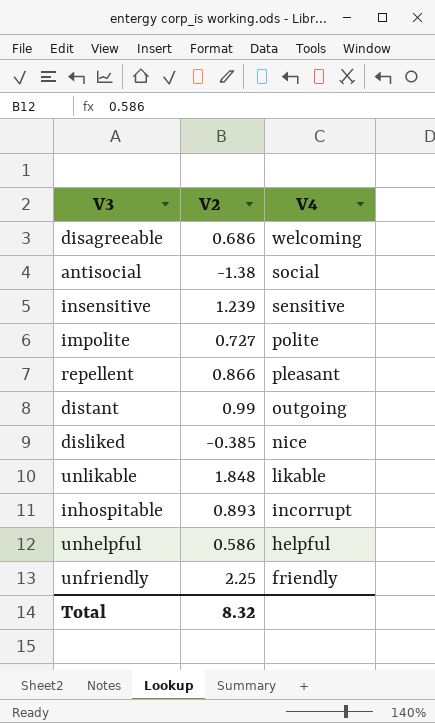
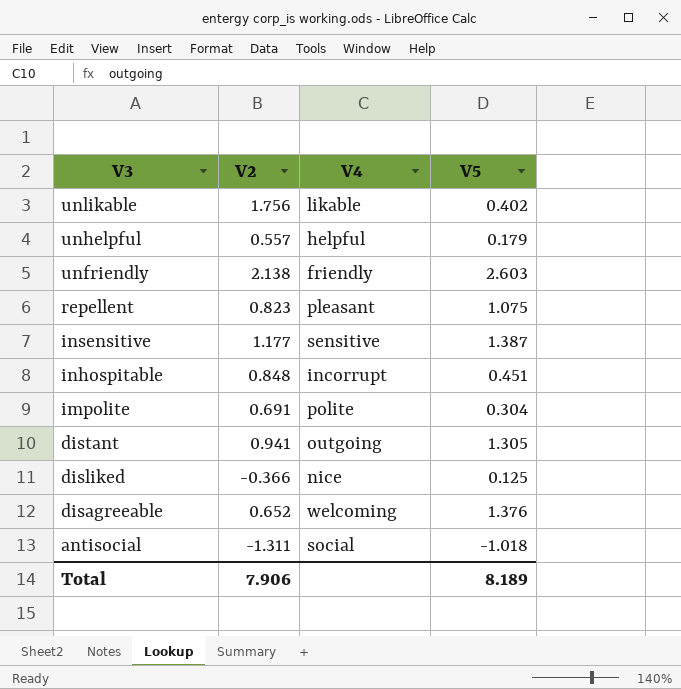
row order: V4 descending -> V3 descending
column V5 | position: none -> 4
unlikable | V2: 1.848 -> 1.756
unhelpful | V2: 0.586 -> 0.557
unfriendly | V2: 2.25 -> 2.138
repellent | V2: 0.866 -> 0.823
insensitive | V2: 1.239 -> 1.177
inhospitable | V2: 0.893 -> 0.848
impolite | V2: 0.727 -> 0.691
distant | V2: 0.99 -> 0.941
disliked | V2: -0.385 -> -0.366
disagreeable | V2: 0.686 -> 0.652
antisocial | V2: -1.38 -> -1.311
Total | V2: 8.32 -> 7.906

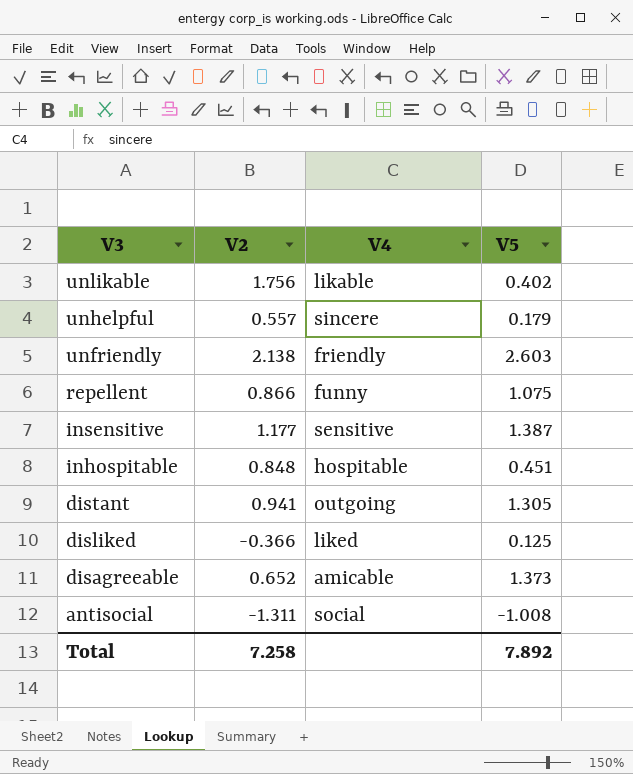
row impolite: 0.691 | polite | 0.304 -> none
unhelpful | V4: helpful -> sincere
repellent | V2: 0.823 -> 0.866
repellent | V4: pleasant -> funny
inhospitable | V4: incorrupt -> hospitable
disliked | V4: nice -> liked
disagreeable | V4: welcoming -> amicable
disagreeable | V5: 1.376 -> 1.373
antisocial | V5: -1.018 -> -1.008
Total | V2: 7.906 -> 7.258
Total | V5: 8.189 -> 7.892

